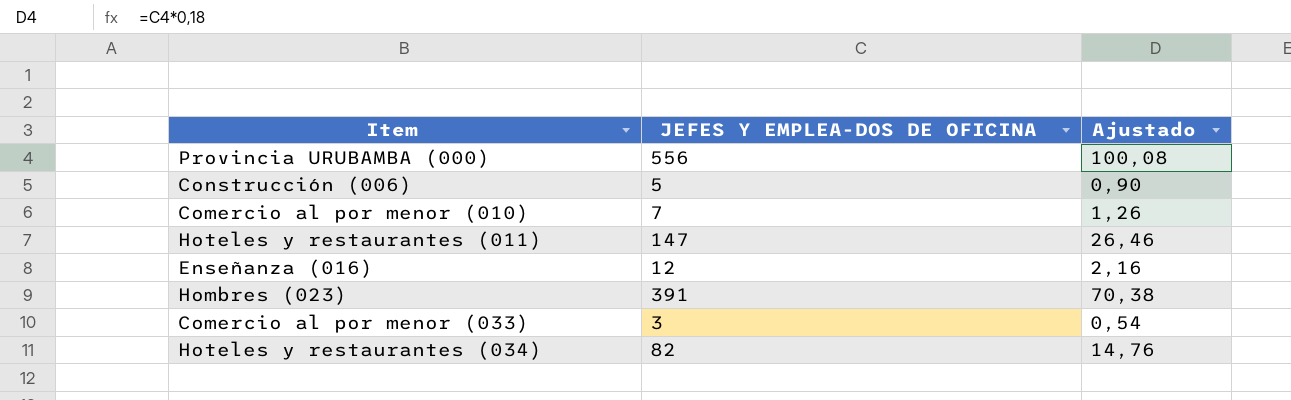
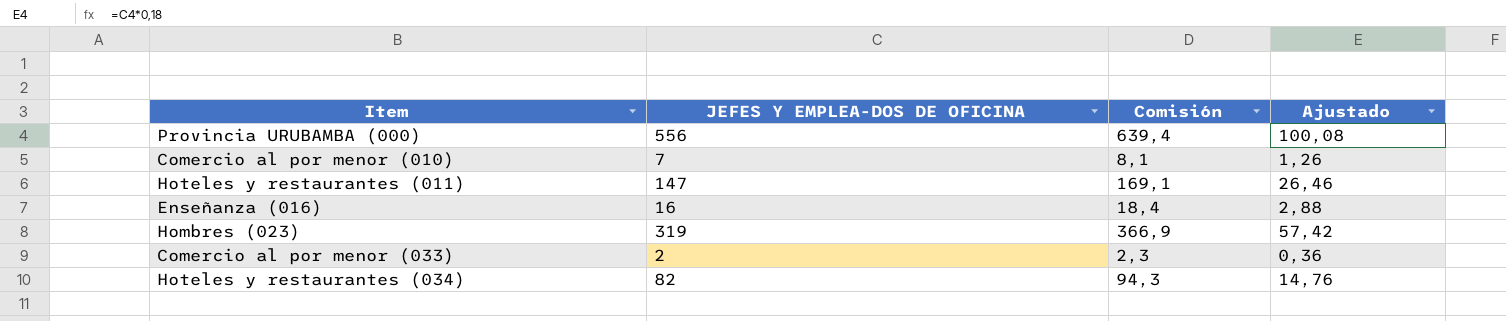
column Comisión | formula: none -> [JEFES Y EMPLEA-DOS DE OFICINA] * 1,15
row Construcción (006): 5 | 0,90 -> none
Enseñanza (016) | JEFES Y EMPLEA-DOS DE OFICINA: 12 -> 16
Enseñanza (016) | Ajustado: 2,16 -> 2,88
Hombres (023) | JEFES Y EMPLEA-DOS DE OFICINA: 391 -> 319
Hombres (023) | Ajustado: 70,38 -> 57,42
Comercio al por menor (033) | JEFES Y EMPLEA-DOS DE OFICINA: 3 -> 2
Comercio al por menor (033) | Ajustado: 0,54 -> 0,36

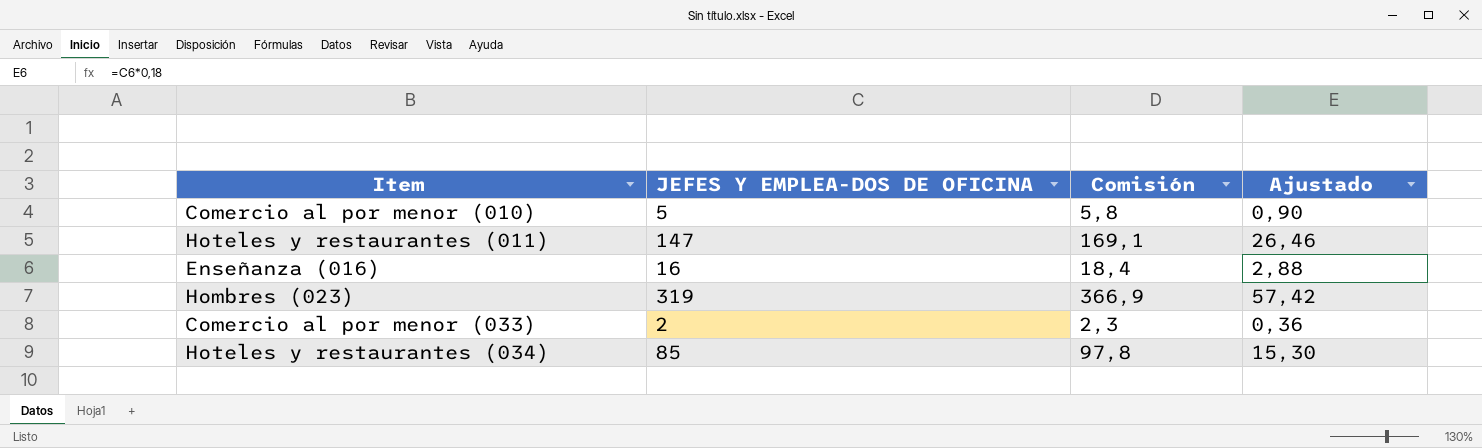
row Provincia URUBAMBA (000): 556 | 639,4 | 100,08 -> none
Comercio al por menor (010) | JEFES Y EMPLEA-DOS DE OFICINA: 7 -> 5
Comercio al por menor (010) | Comisión: 8,1 -> 5,8
Comercio al por menor (010) | Ajustado: 1,26 -> 0,90
Hoteles y restaurantes (034) | JEFES Y EMPLEA-DOS DE OFICINA: 82 -> 85
Hoteles y restaurantes (034) | Comisión: 94,3 -> 97,8
Hoteles y restaurantes (034) | Ajustado: 14,76 -> 15,30

